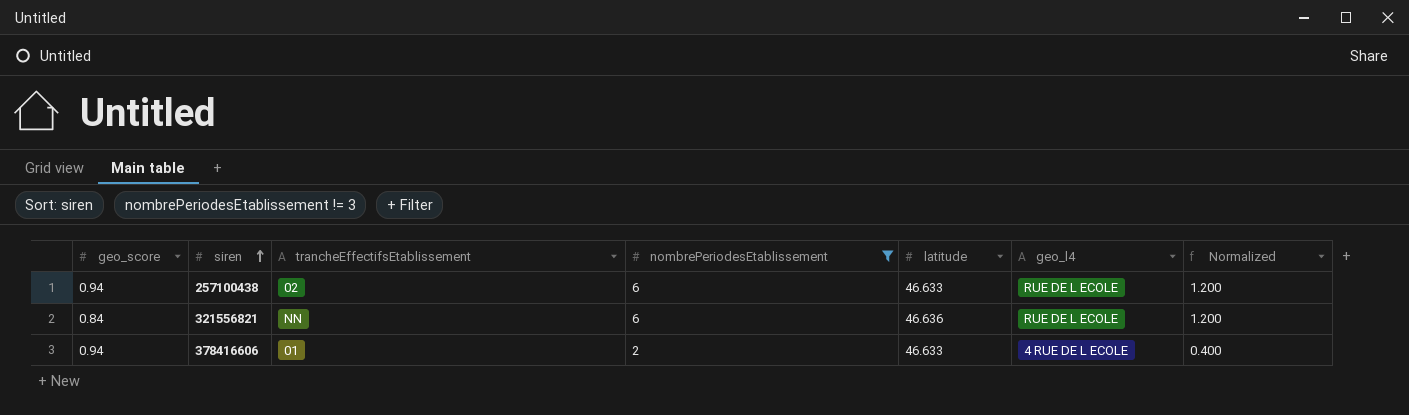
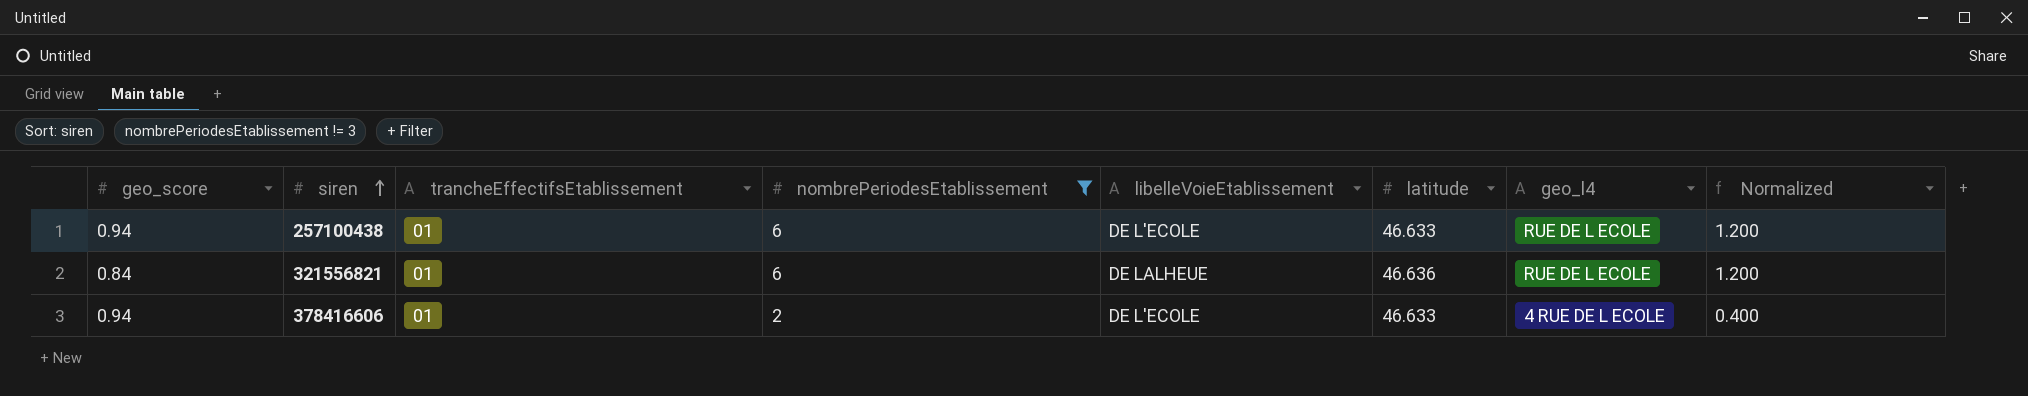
column libelleVoieEtablissement | position: none -> 5
257100438 | trancheEffectifsEtablissement: 02 -> 01
321556821 | trancheEffectifsEtablissement: NN -> 01

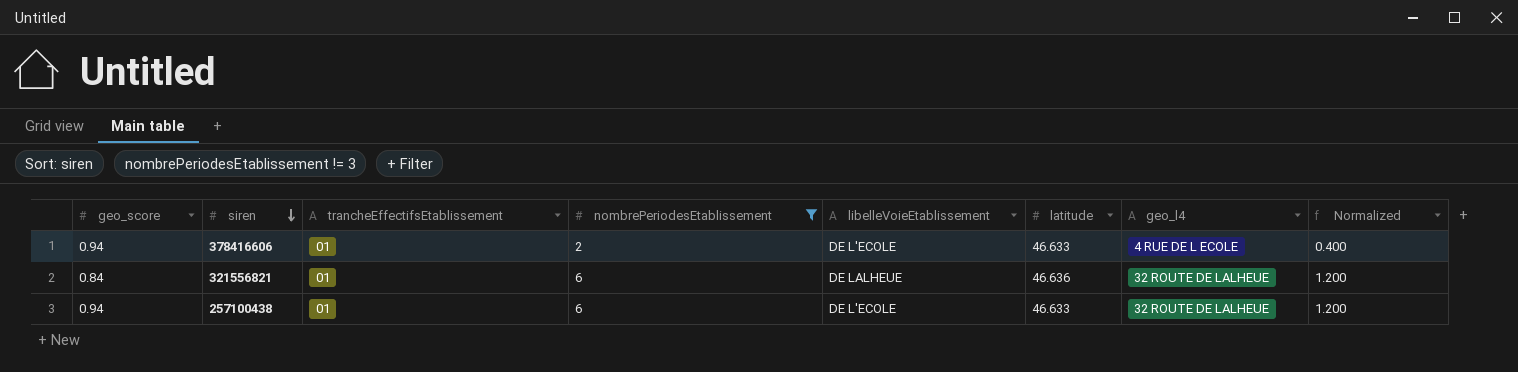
row order: siren ascending -> siren descending
321556821 | geo_l4: RUE DE L ECOLE -> 32 ROUTE DE LALHEUE
257100438 | geo_l4: RUE DE L ECOLE -> 32 ROUTE DE LALHEUE

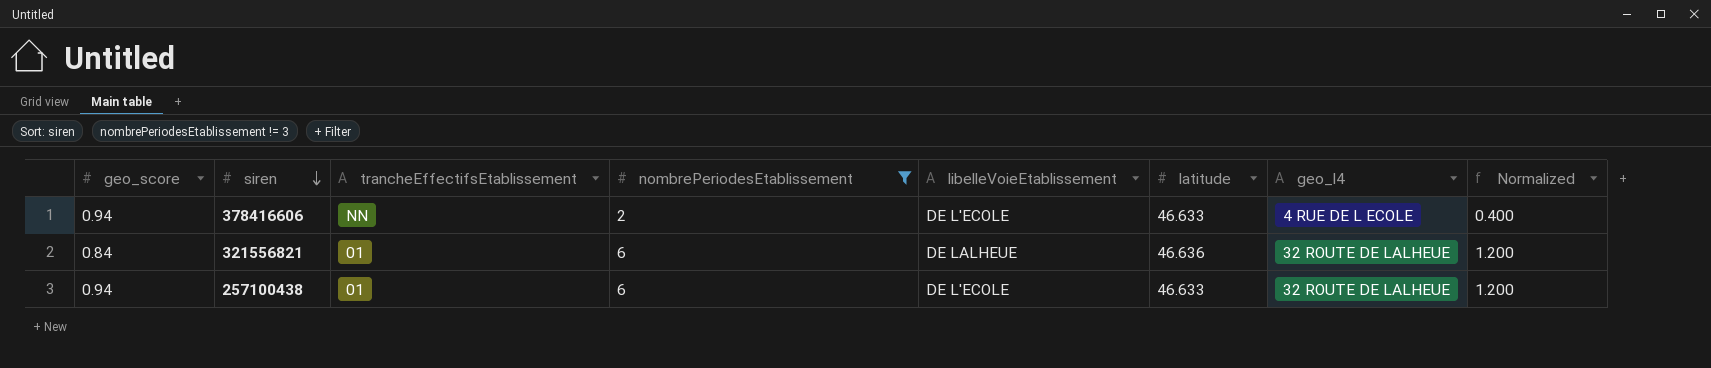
378416606 | trancheEffectifsEtablissement: 01 -> NN

